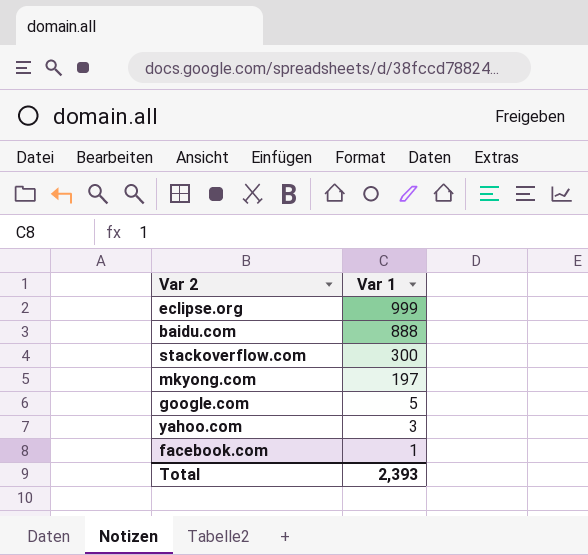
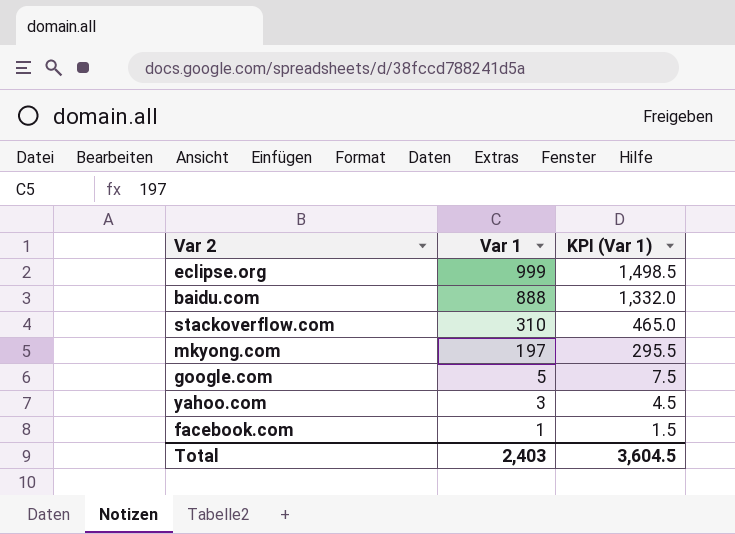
column KPI (Var 1) | formula: none -> [Var 1] * 1.5
stackoverflow.com | Var 1: 300 -> 310
Total | Var 1: 2,393 -> 2,403

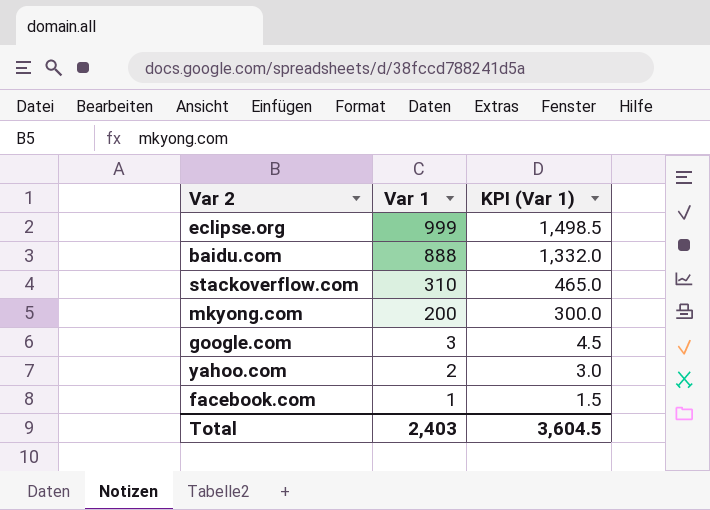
mkyong.com | Var 1: 197 -> 200
mkyong.com | KPI (Var 1): 295.5 -> 300.0
google.com | Var 1: 5 -> 3
google.com | KPI (Var 1): 7.5 -> 4.5
yahoo.com | Var 1: 3 -> 2
yahoo.com | KPI (Var 1): 4.5 -> 3.0

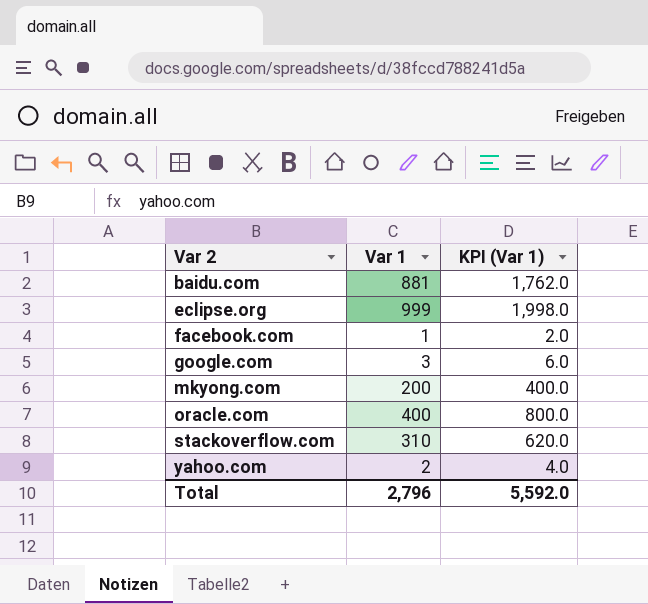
row order: Var 1 descending -> Var 2 ascending
column KPI (Var 1) | formula: [Var 1] * 1.5 -> [Var 1] * 2
baidu.com | Var 1: 888 -> 881
row oracle.com: none -> 400 | 800.0
Total | Var 1: 2,403 -> 2,796
Total | KPI (Var 1): 3,604.5 -> 5,592.0

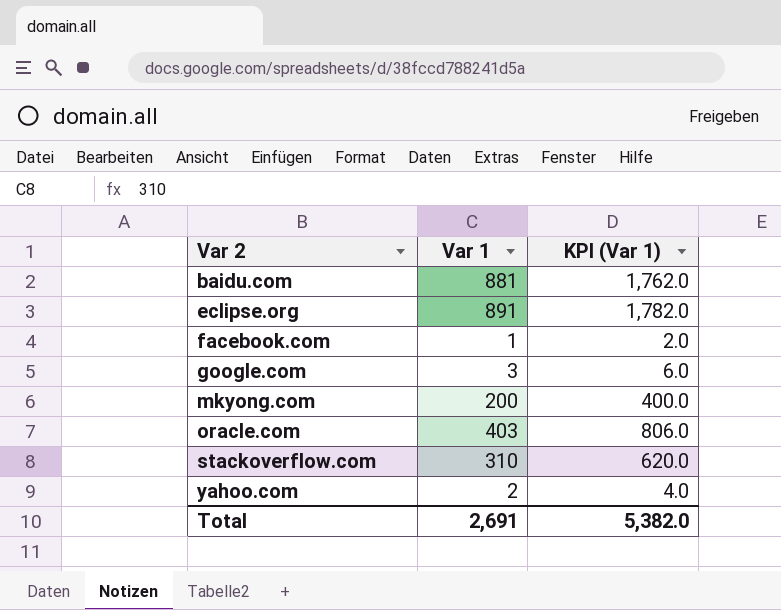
eclipse.org | Var 1: 999 -> 891
eclipse.org | KPI (Var 1): 1,998.0 -> 1,782.0
oracle.com | Var 1: 400 -> 403
oracle.com | KPI (Var 1): 800.0 -> 806.0
Total | Var 1: 2,796 -> 2,691
Total | KPI (Var 1): 5,592.0 -> 5,382.0

